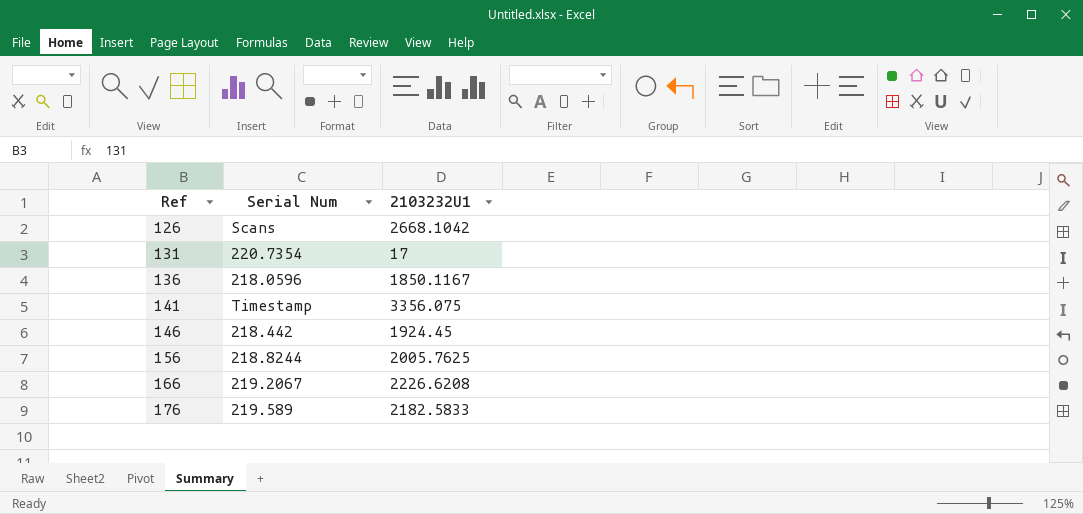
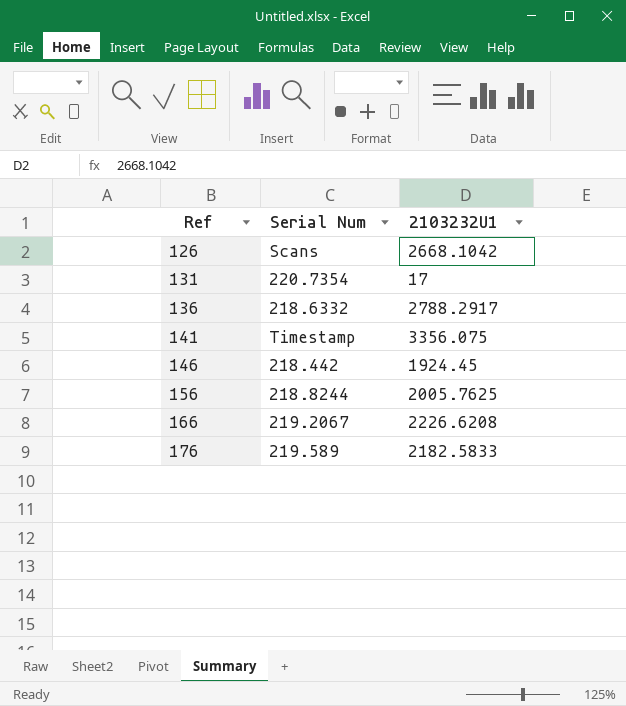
136 | Serial Num: 218.0596 -> 218.6332
136 | 2103232U1: 1850.1167 -> 2788.2917

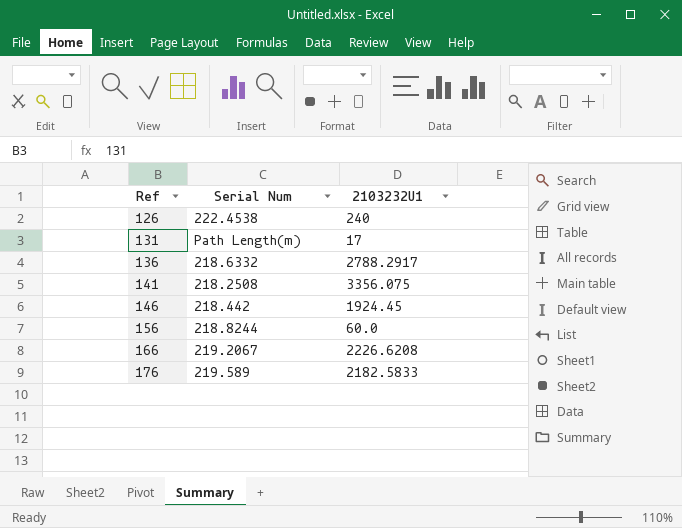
126 | Serial Num: Scans -> 222.4538
126 | 2103232U1: 2668.1042 -> 240
131 | Serial Num: 220.7354 -> Path Length(m)
141 | Serial Num: Timestamp -> 218.2508
156 | 2103232U1: 2005.7625 -> 60.0

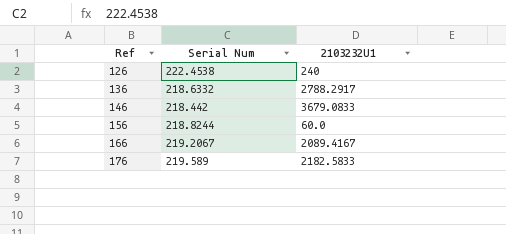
row 131: Path Length(m) | 17 -> none
row 141: 218.2508 | 3356.075 -> none
146 | 2103232U1: 1924.45 -> 3679.0833
166 | 2103232U1: 2226.6208 -> 2089.4167

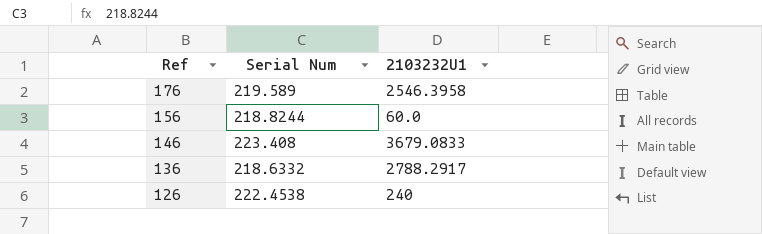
row order: Ref ascending -> Ref descending
row 166: 219.2067 | 2089.4167 -> none
176 | 2103232U1: 2182.5833 -> 2546.3958
146 | Serial Num: 218.442 -> 223.408

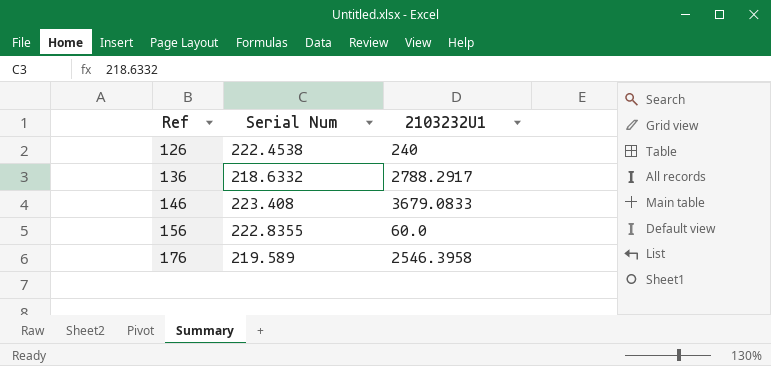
row order: Ref descending -> Ref ascending
156 | Serial Num: 218.8244 -> 222.8355

